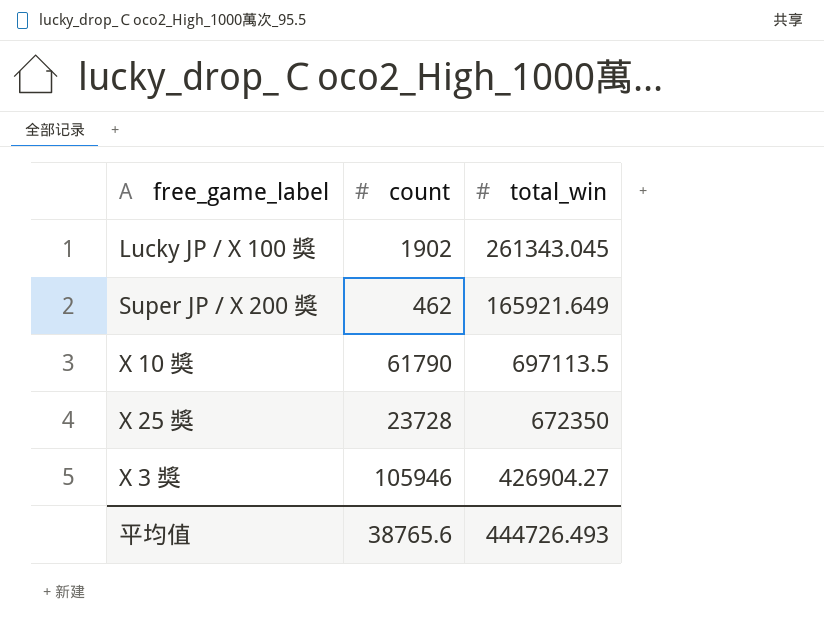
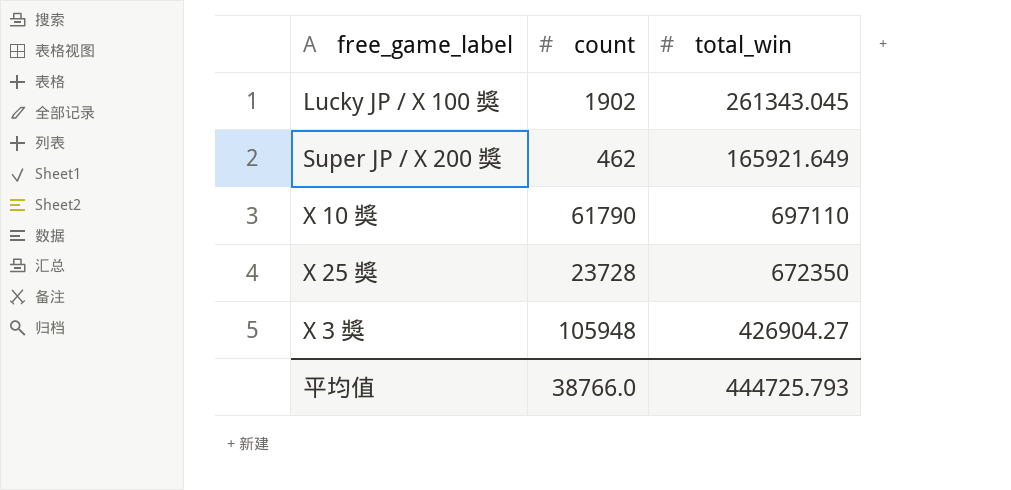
X 10 獎 | total_win: 697113.5 -> 697110
X 3 獎 | count: 105946 -> 105948
平均值 | count: 38765.6 -> 38766.0
平均值 | total_win: 444726.493 -> 444725.793

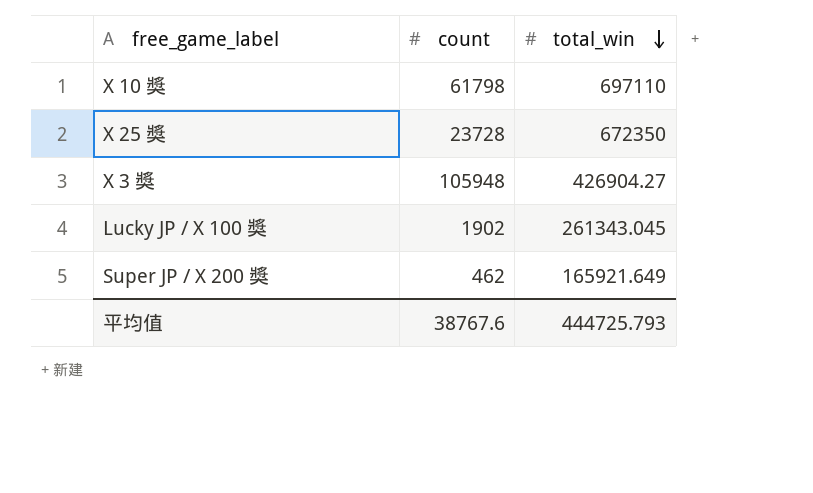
row order: none -> total_win descending
X 10 獎 | count: 61790 -> 61798
平均值 | count: 38766.0 -> 38767.6

